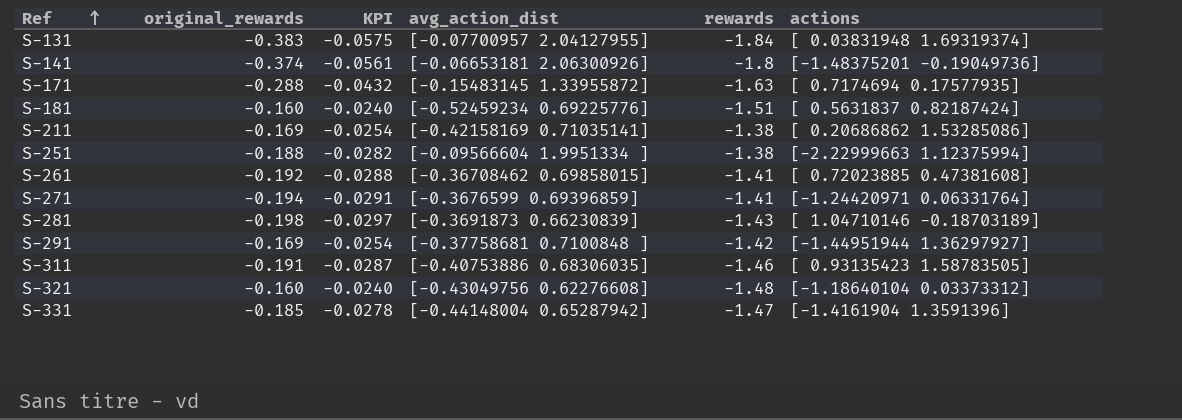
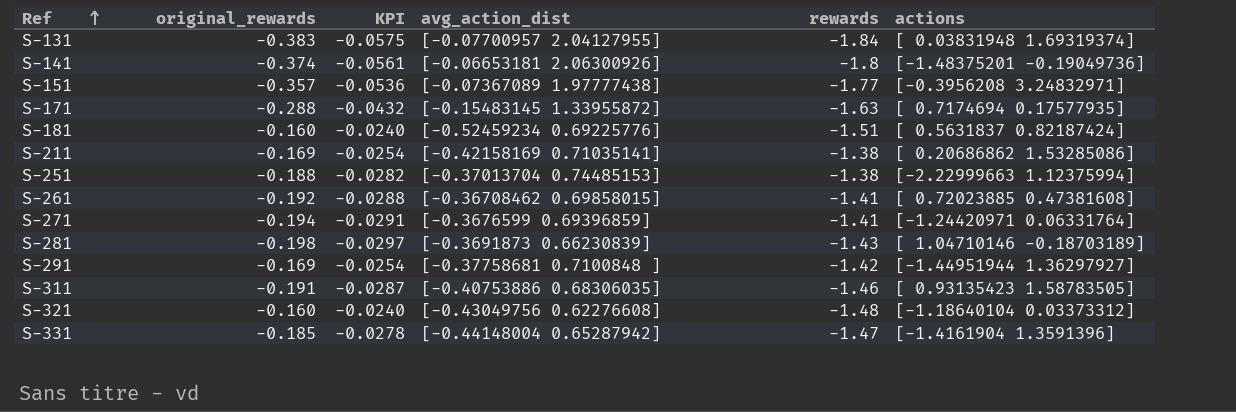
row S-151: none -> -0.357 | -0.0536 | [-0.07367089 1.97777438] | -1.77 | [-0.3956208 3.24832971]
S-251 | avg_action_dist: [-0.09566604 1.9951334 ] -> [-0.37013704 0.74485153]

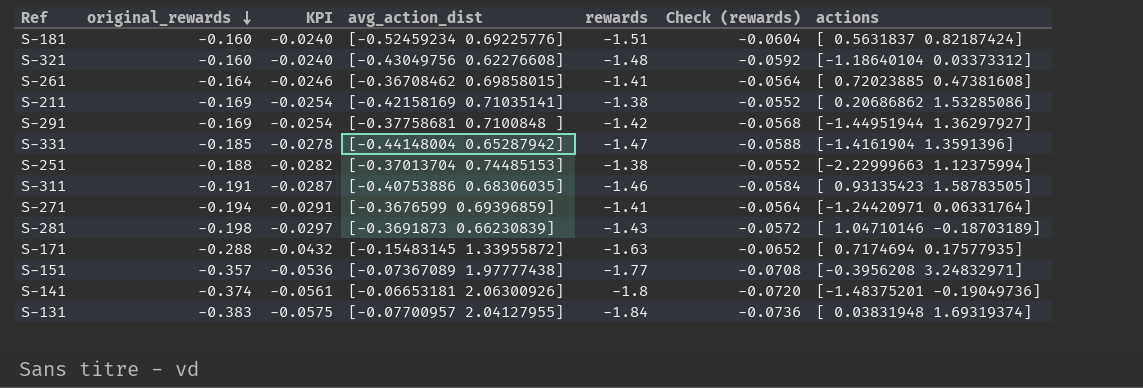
row order: Ref ascending -> original_rewards descending
column Check (rewards) | formula: none -> [rewards] * 0.04
S-261 | original_rewards: -0.192 -> -0.164
S-261 | KPI: -0.0288 -> -0.0246

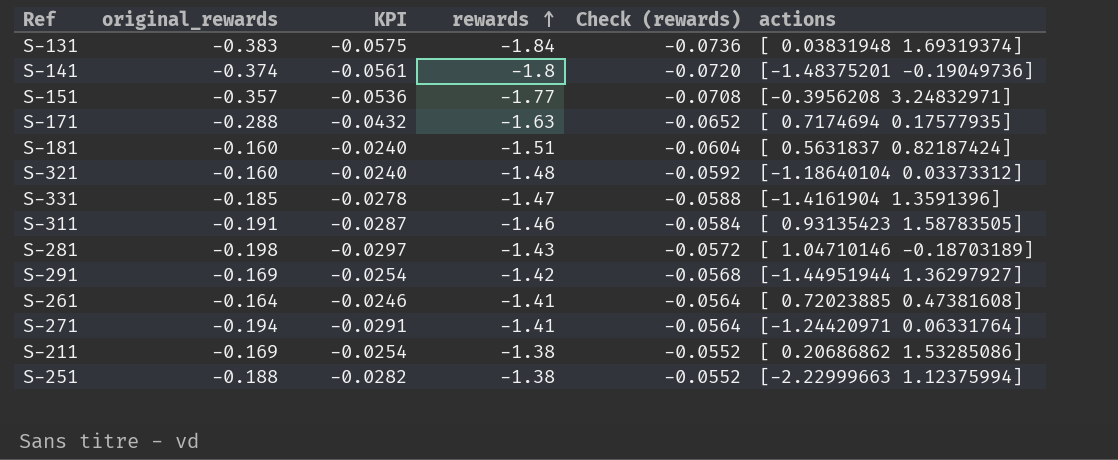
row order: original_rewards descending -> rewards ascending
column avg_action_dist | position: 4 -> none

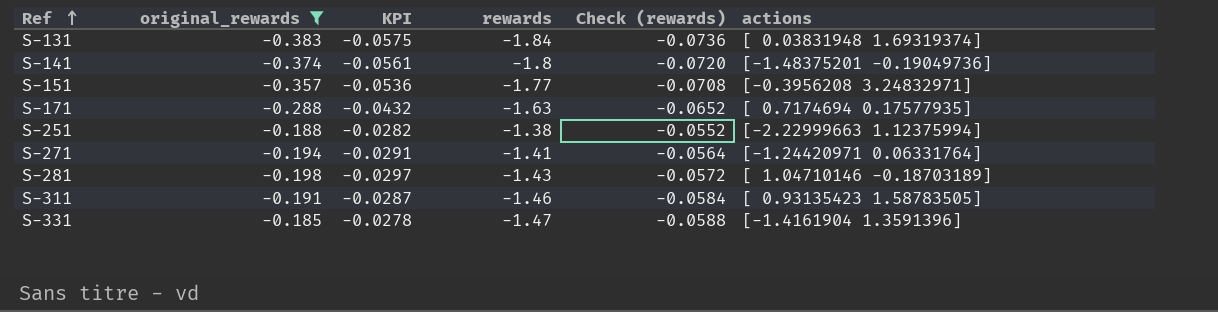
filter: none -> original_rewards <= -0.185
row order: rewards ascending -> Ref ascending

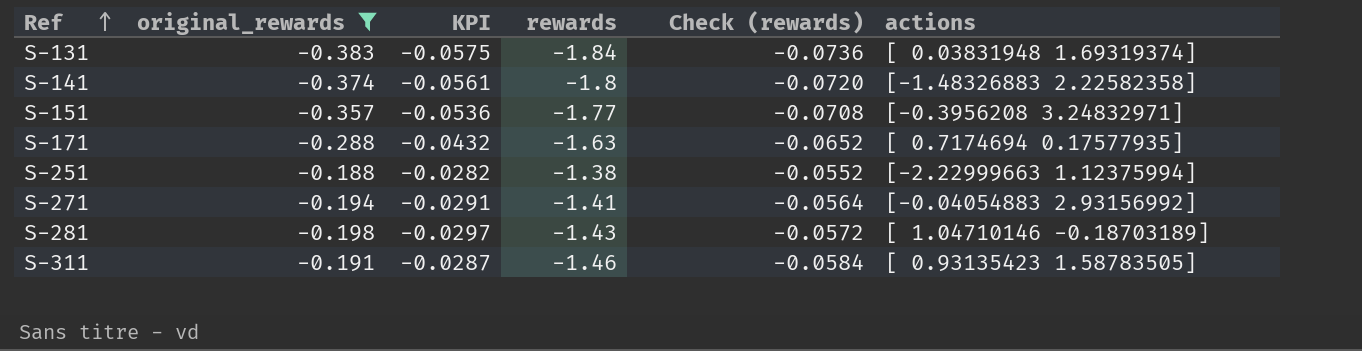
row S-331: -0.185 | -0.0278 | -1.47 | -0.0588 | [-1.4161904 1.3591396] -> none
S-141 | actions: [-1.48375201 -0.19049736] -> [-1.48326883 2.22582358]
S-271 | actions: [-1.24420971 0.06331764] -> [-0.04054883 2.93156992]

